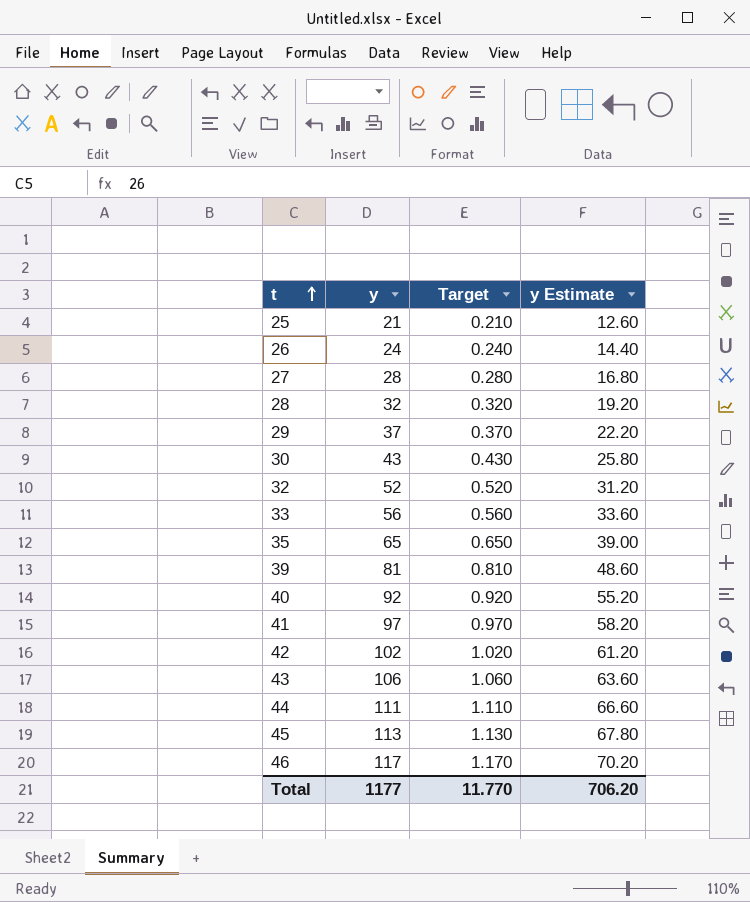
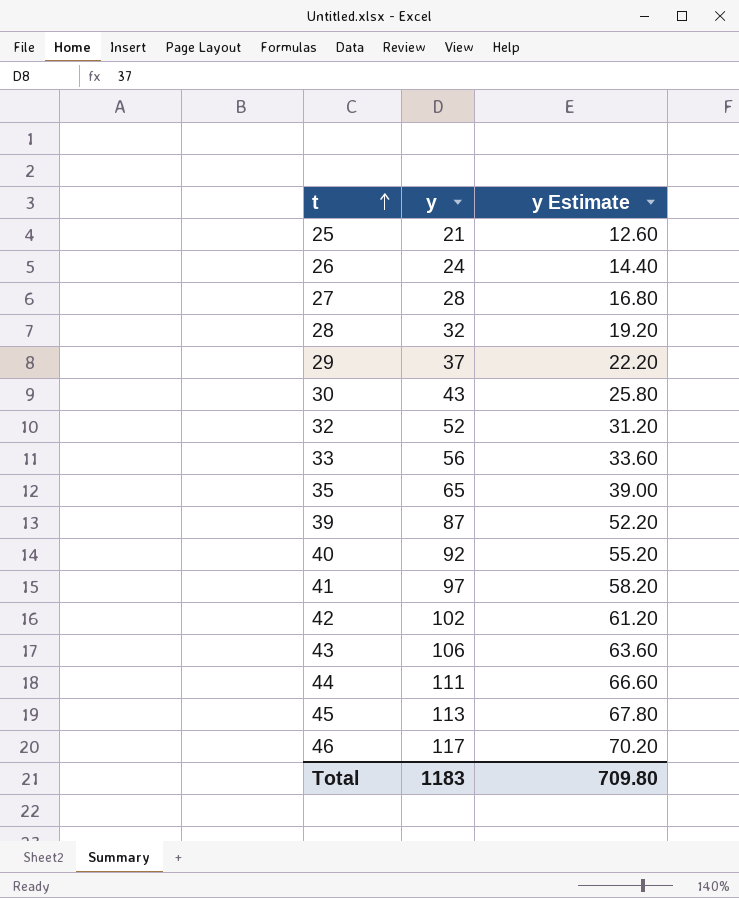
column Target | formula: [y] * 0.01 -> none
39 | y: 81 -> 87
39 | y Estimate: 48.60 -> 52.20
Total | y: 1177 -> 1183
Total | y Estimate: 706.20 -> 709.80

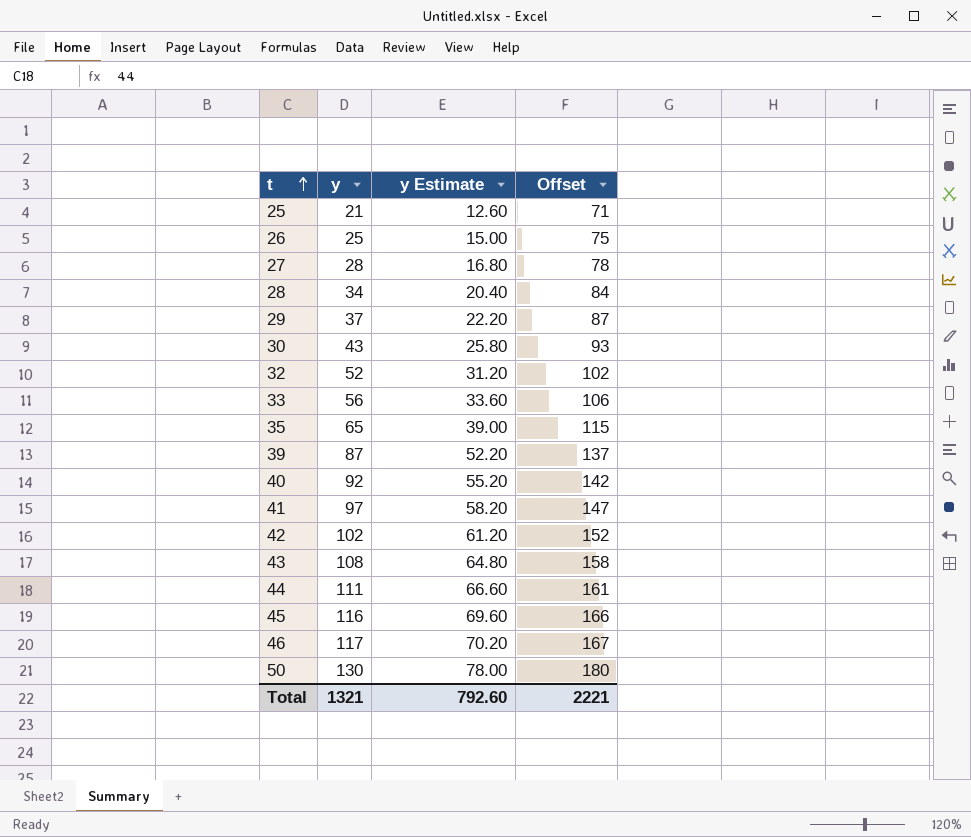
column Offset | formula: none -> [y] + 50
26 | y: 24 -> 25
26 | y Estimate: 14.40 -> 15.00
28 | y: 32 -> 34
28 | y Estimate: 19.20 -> 20.40
43 | y: 106 -> 108
43 | y Estimate: 63.60 -> 64.80
45 | y: 113 -> 116
45 | y Estimate: 67.80 -> 69.60
row 50: none -> 130 | 78.00 | 180
Total | y: 1183 -> 1321
Total | y Estimate: 709.80 -> 792.60

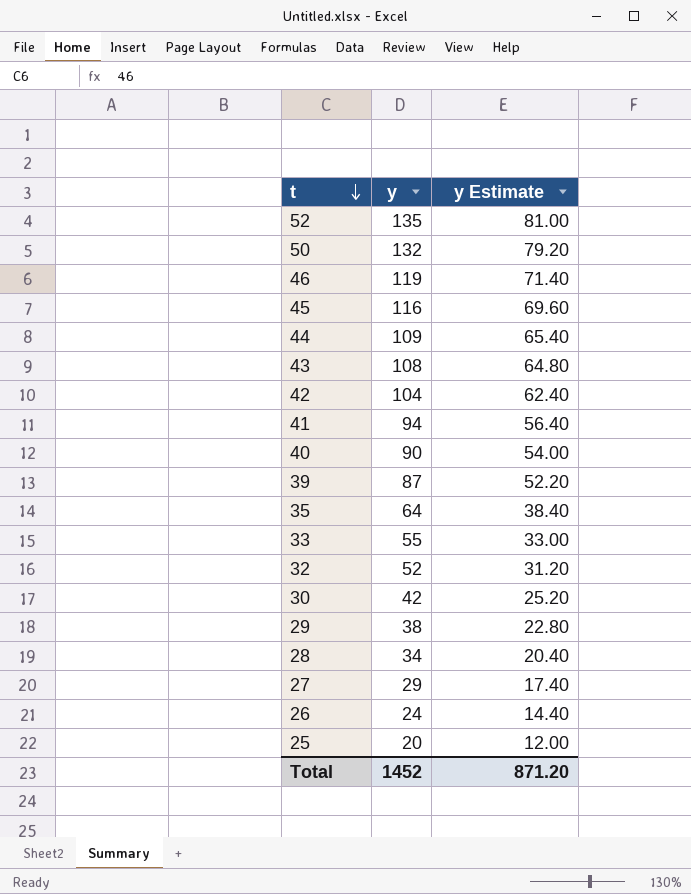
row order: t ascending -> t descending
column Offset | formula: [y] + 50 -> none
row 52: none -> 135 | 81.00
50 | y: 130 -> 132
50 | y Estimate: 78.00 -> 79.20
46 | y: 117 -> 119
46 | y Estimate: 70.20 -> 71.40
44 | y: 111 -> 109
44 | y Estimate: 66.60 -> 65.40
42 | y: 102 -> 104
42 | y Estimate: 61.20 -> 62.40
41 | y: 97 -> 94
41 | y Estimate: 58.20 -> 56.40
40 | y: 92 -> 90
40 | y Estimate: 55.20 -> 54.00
35 | y: 65 -> 64
35 | y Estimate: 39.00 -> 38.40
33 | y: 56 -> 55
33 | y Estimate: 33.60 -> 33.00
30 | y: 43 -> 42
30 | y Estimate: 25.80 -> 25.20
29 | y: 37 -> 38
29 | y Estimate: 22.20 -> 22.80
27 | y: 28 -> 29
27 | y Estimate: 16.80 -> 17.40
26 | y: 25 -> 24
26 | y Estimate: 15.00 -> 14.40
25 | y: 21 -> 20
25 | y Estimate: 12.60 -> 12.00
Total | y: 1321 -> 1452
Total | y Estimate: 792.60 -> 871.20

